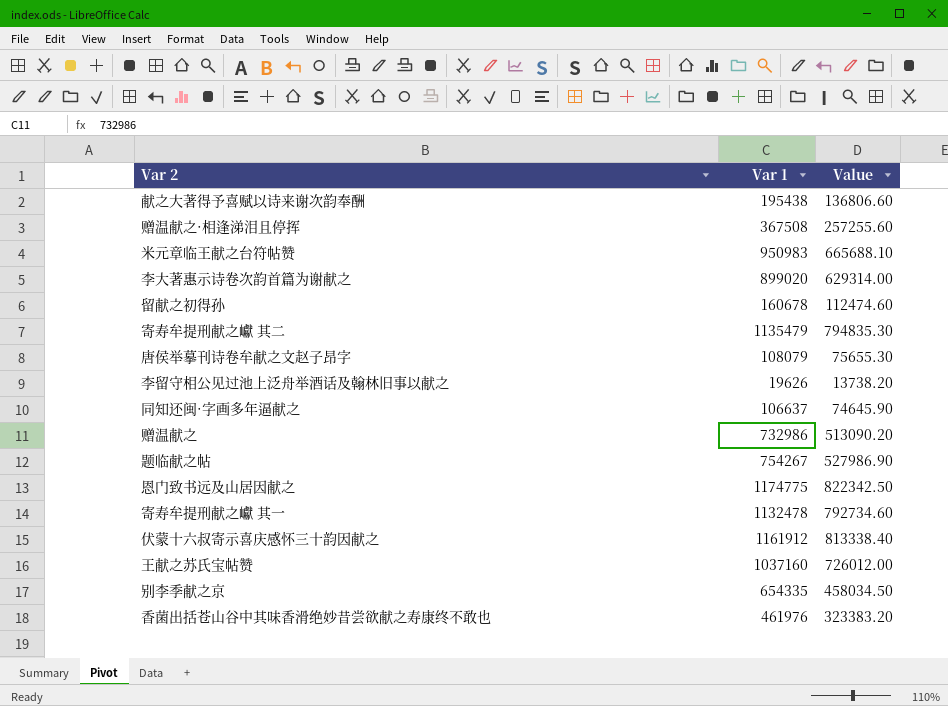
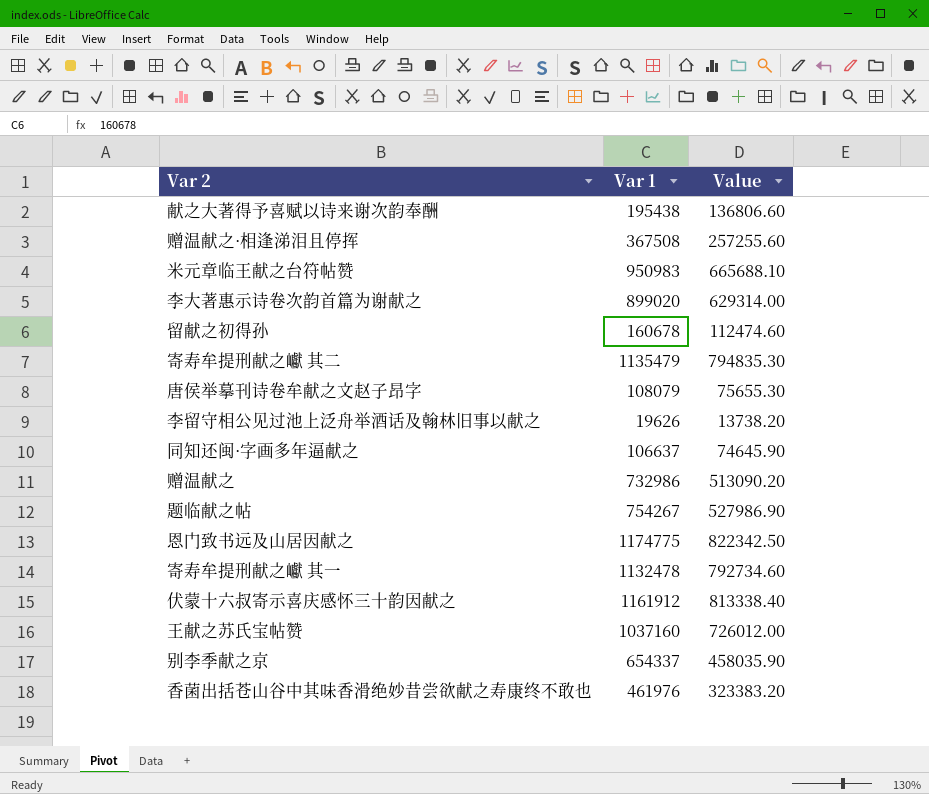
别李季献之京 | Var 1: 654335 -> 654337
别李季献之京 | Value: 458034.50 -> 458035.90

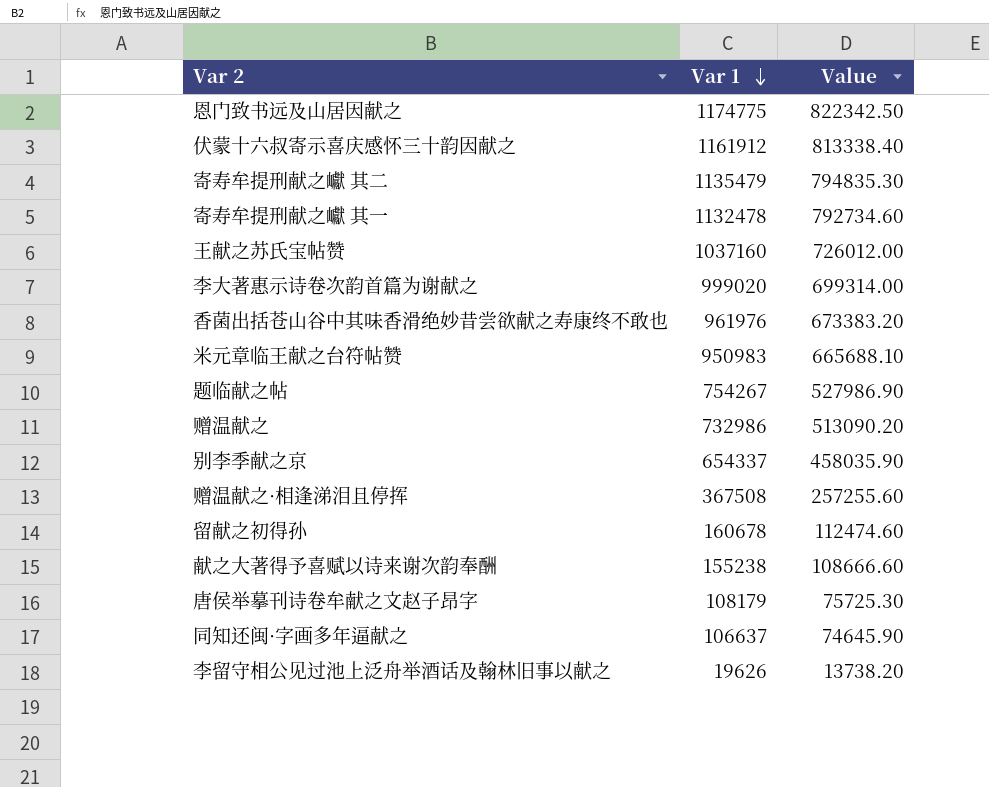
row order: none -> Var 1 descending
李大著惠示诗卷次韵首篇为谢献之 | Var 1: 899020 -> 999020
李大著惠示诗卷次韵首篇为谢献之 | Value: 629314.00 -> 699314.00
香菌出括苍山谷中其味香滑绝妙昔尝欲献之寿康终不敢也 | Var 1: 461976 -> 961976
香菌出括苍山谷中其味香滑绝妙昔尝欲献之寿康终不敢也 | Value: 323383.20 -> 673383.20
献之大著得予喜赋以诗来谢次韵奉酬 | Var 1: 195438 -> 155238
献之大著得予喜赋以诗来谢次韵奉酬 | Value: 136806.60 -> 108666.60
唐侯举摹刊诗卷牟献之文赵子昂字 | Var 1: 108079 -> 108179
唐侯举摹刊诗卷牟献之文赵子昂字 | Value: 75655.30 -> 75725.30

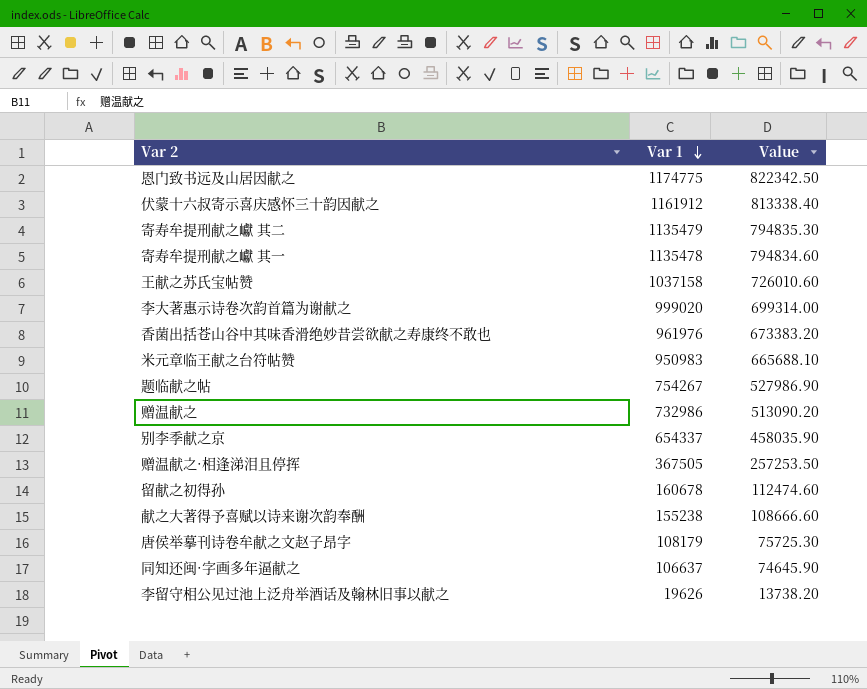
寄寿牟提刑献之巘 其一 | Var 1: 1132478 -> 1135478
寄寿牟提刑献之巘 其一 | Value: 792734.60 -> 794834.60
王献之苏氏宝帖赞 | Var 1: 1037160 -> 1037158
王献之苏氏宝帖赞 | Value: 726012.00 -> 726010.60
赠温献之·相逢涕泪且停挥 | Var 1: 367508 -> 367505
赠温献之·相逢涕泪且停挥 | Value: 257255.60 -> 257253.50

